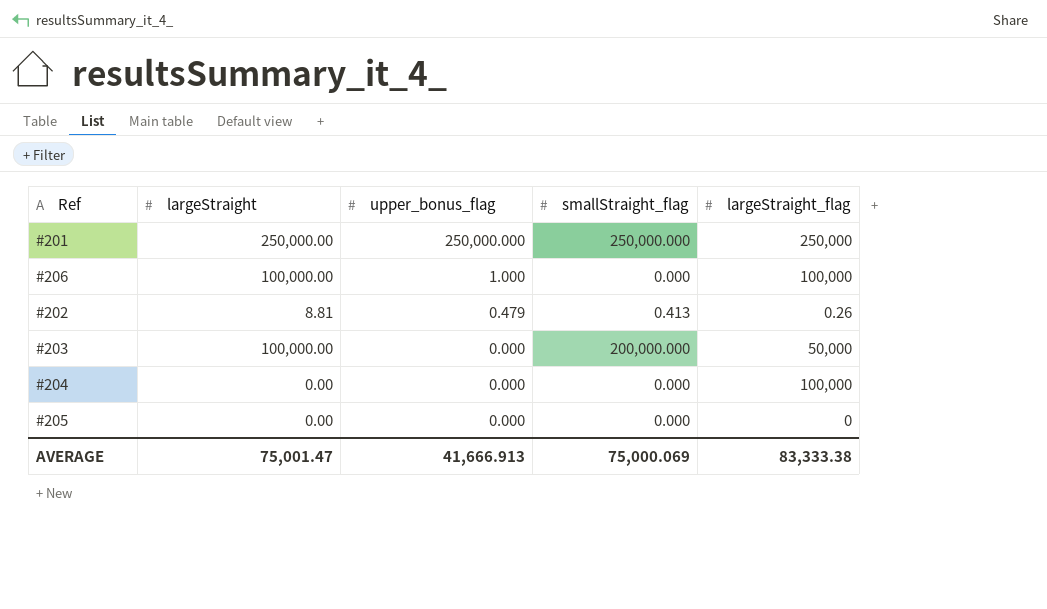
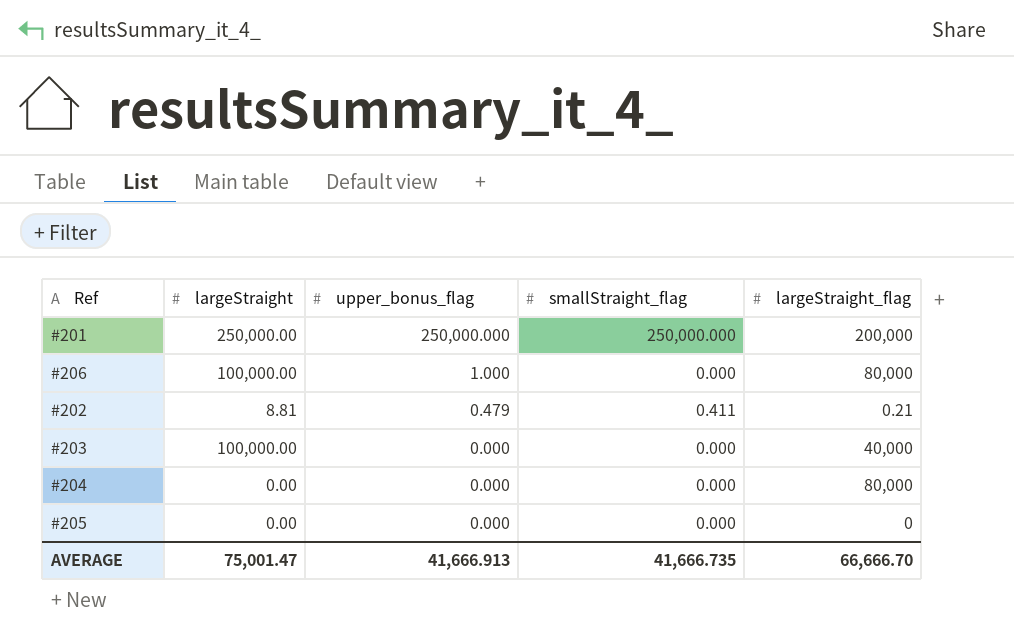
#201 | largeStraight_flag: 250,000 -> 200,000
#206 | largeStraight_flag: 100,000 -> 80,000
#202 | smallStraight_flag: 0.413 -> 0.411
#202 | largeStraight_flag: 0.26 -> 0.21
#203 | smallStraight_flag: 200,000.000 -> 0.000
#203 | largeStraight_flag: 50,000 -> 40,000
#204 | largeStraight_flag: 100,000 -> 80,000
AVERAGE | smallStraight_flag: 75,000.069 -> 41,666.735
AVERAGE | largeStraight_flag: 83,333.38 -> 66,666.70

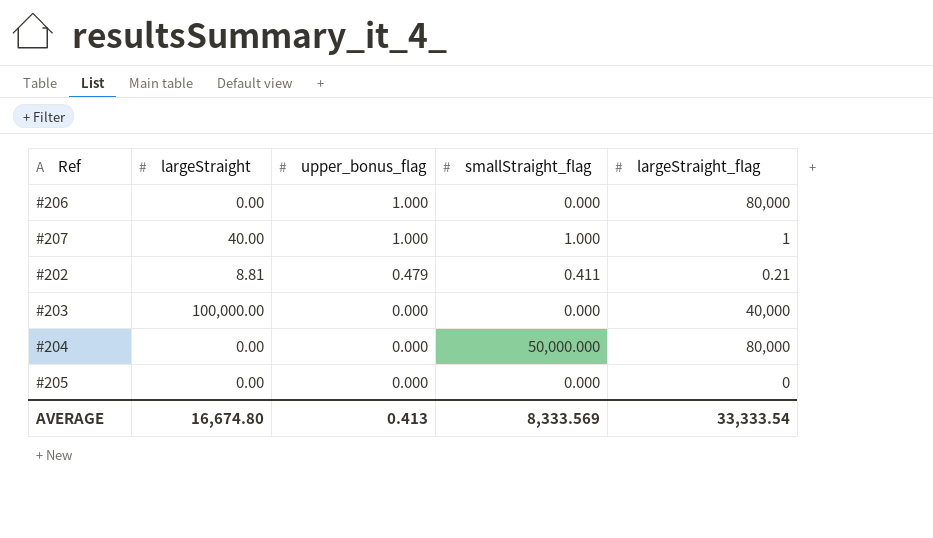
row #201: 250,000.00 | 250,000.000 | 250,000.000 | 200,000 -> none
#206 | largeStraight: 100,000.00 -> 0.00
row #207: none -> 40.00 | 1.000 | 1.000 | 1
#204 | smallStraight_flag: 0.000 -> 50,000.000
AVERAGE | largeStraight: 75,001.47 -> 16,674.80
AVERAGE | upper_bonus_flag: 41,666.913 -> 0.413
AVERAGE | smallStraight_flag: 41,666.735 -> 8,333.569
AVERAGE | largeStraight_flag: 66,666.70 -> 33,333.54

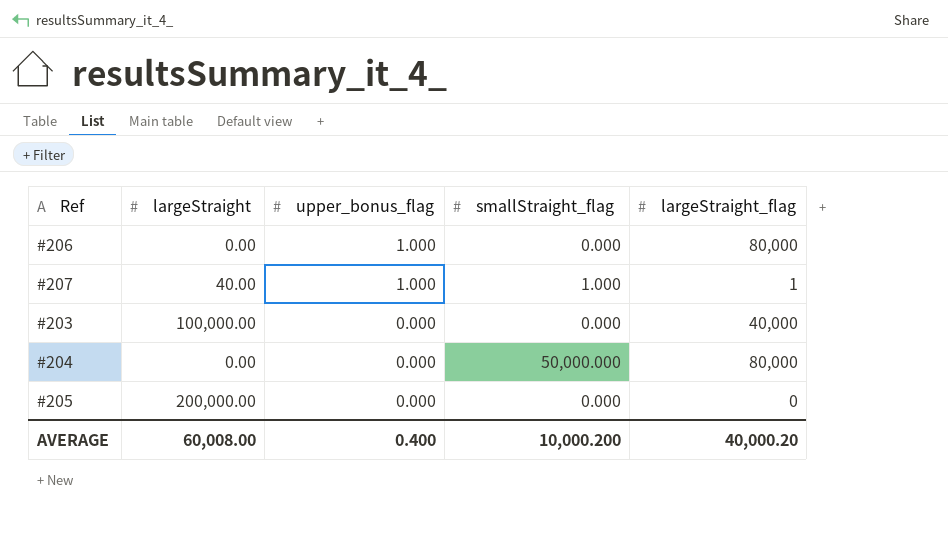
row #202: 8.81 | 0.479 | 0.411 | 0.21 -> none
#205 | largeStraight: 0.00 -> 200,000.00
AVERAGE | largeStraight: 16,674.80 -> 60,008.00
AVERAGE | upper_bonus_flag: 0.413 -> 0.400
AVERAGE | smallStraight_flag: 8,333.569 -> 10,000.200
AVERAGE | largeStraight_flag: 33,333.54 -> 40,000.20

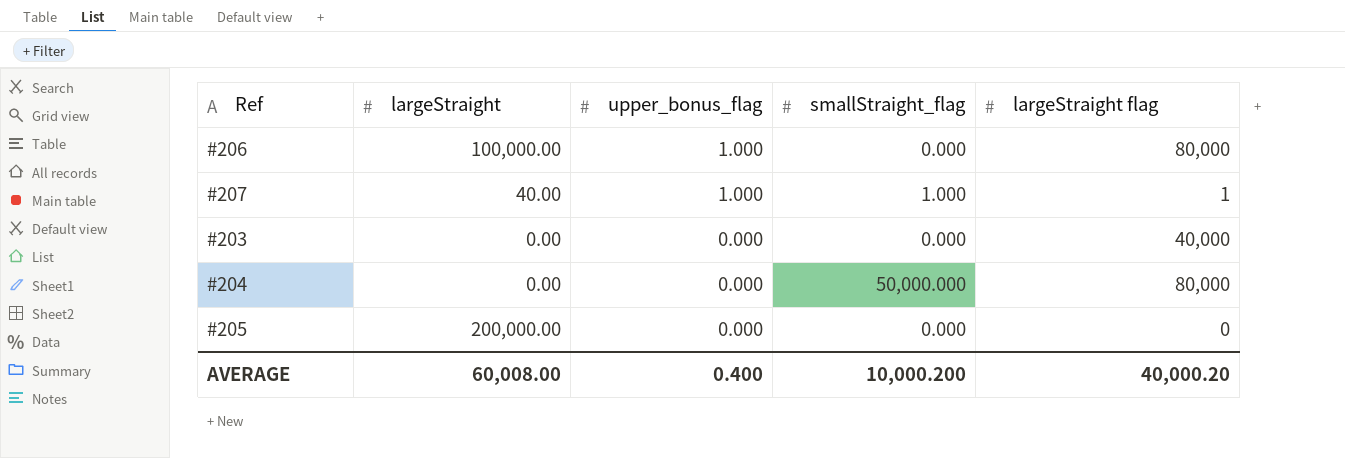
column name: largeStraight_flag -> largeStraight flag
#206 | largeStraight: 0.00 -> 100,000.00
#203 | largeStraight: 100,000.00 -> 0.00

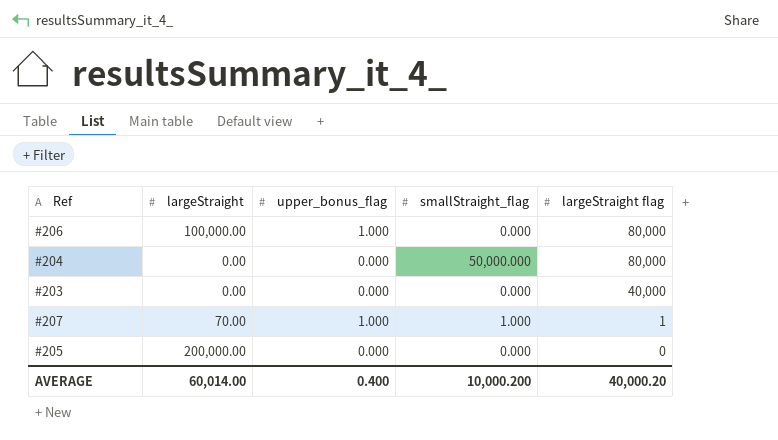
row order: upper_bonus_flag descending -> largeStraight flag descending
#207 | largeStraight: 40.00 -> 70.00
AVERAGE | largeStraight: 60,008.00 -> 60,014.00

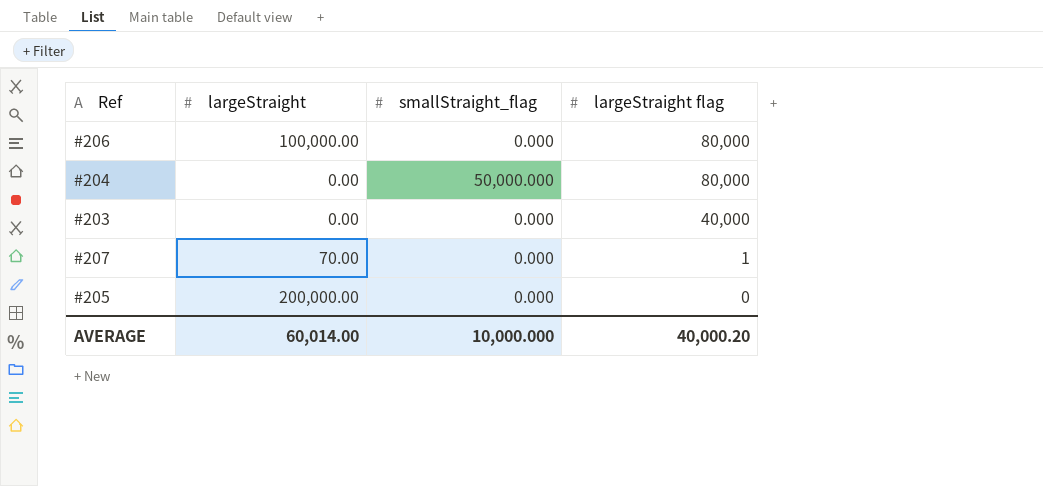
column upper_bonus_flag | position: 3 -> none
#207 | smallStraight_flag: 1.000 -> 0.000
AVERAGE | smallStraight_flag: 10,000.200 -> 10,000.000

